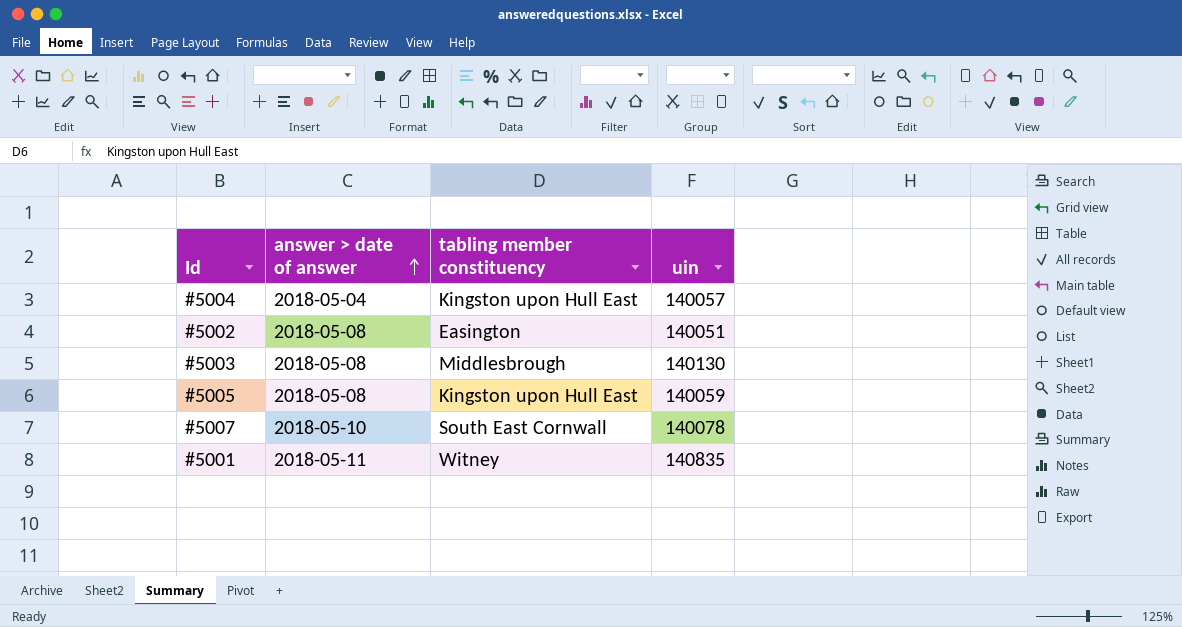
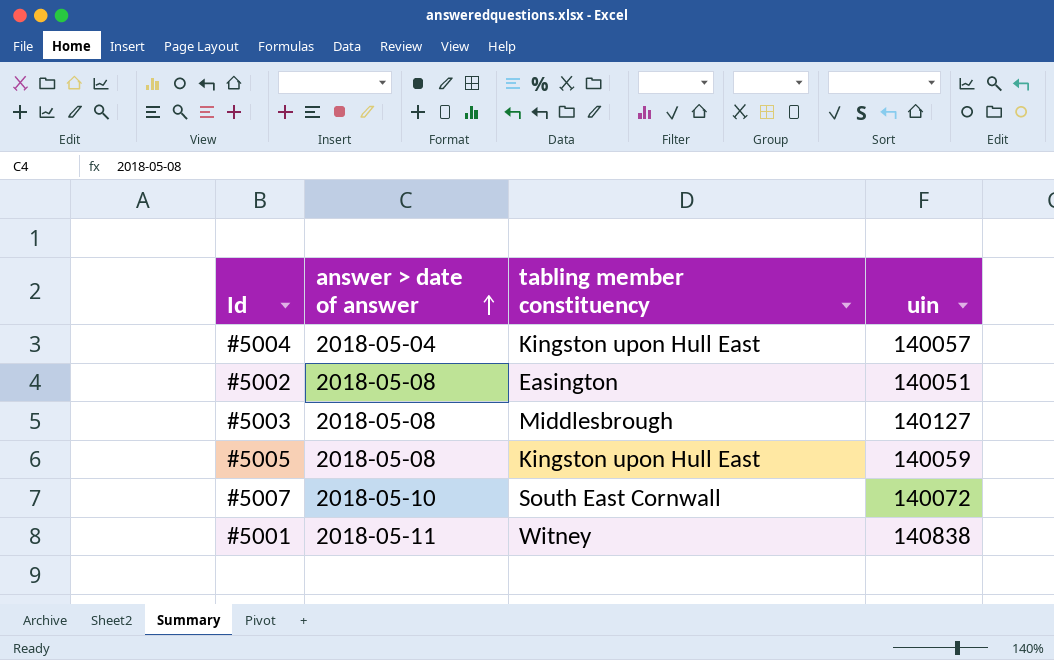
#5003 | uin: 140130 -> 140127
#5007 | uin: 140078 -> 140072
#5001 | uin: 140835 -> 140838

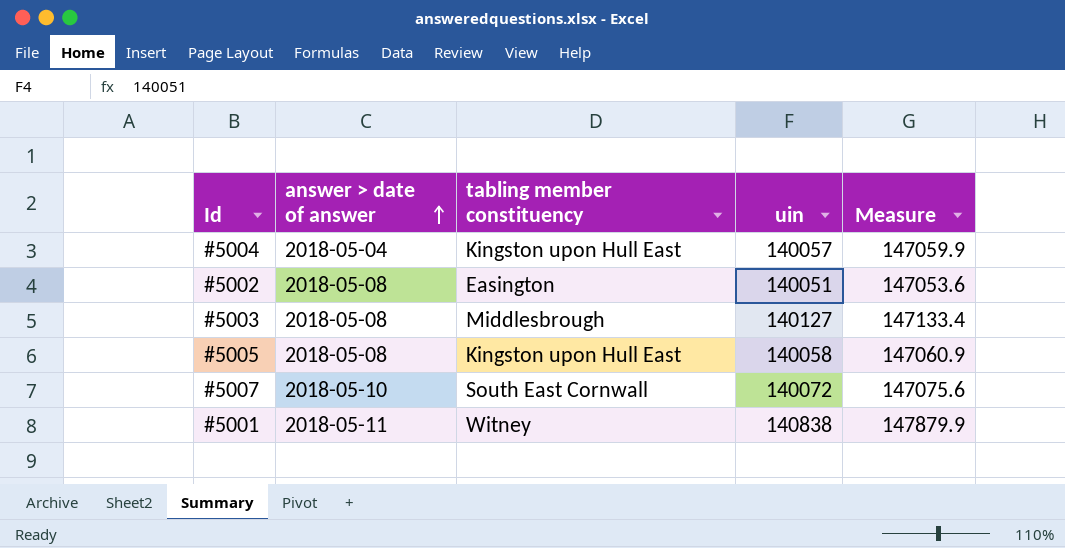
column Measure | formula: none -> [uin] * 1.05
#5005 | uin: 140059 -> 140058

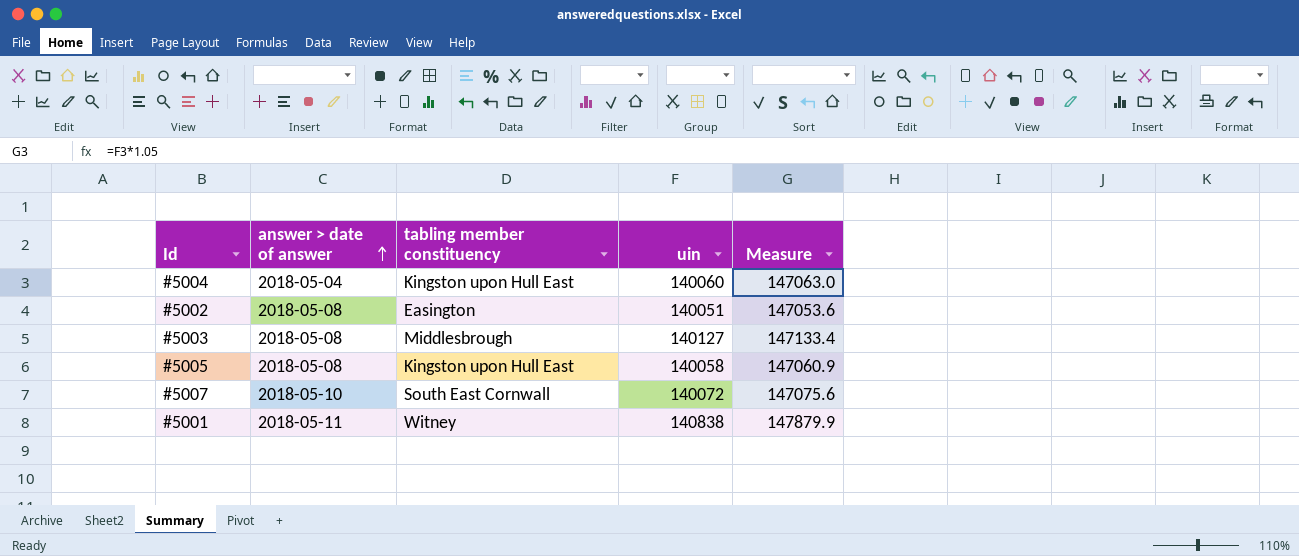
#5004 | uin: 140057 -> 140060
#5004 | Measure: 147059.9 -> 147063.0

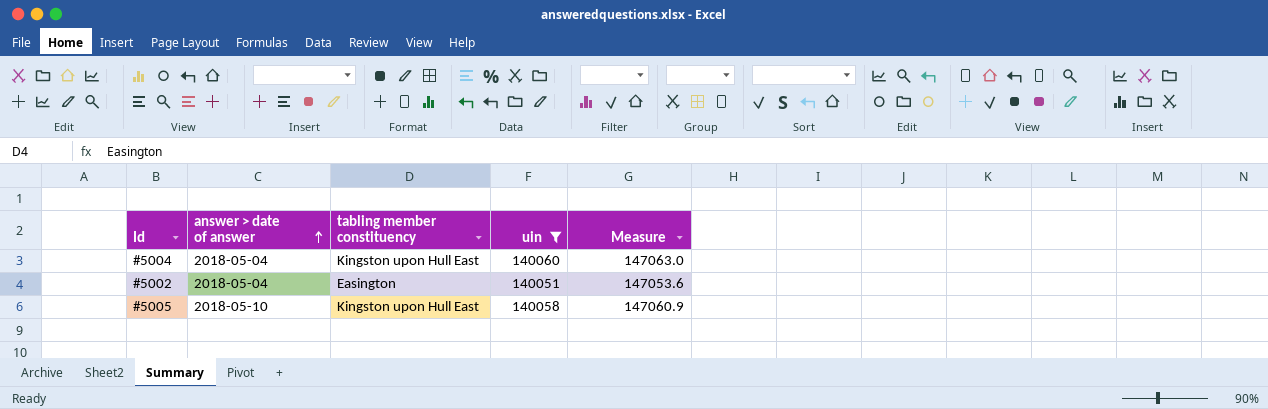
filter: none -> uin <= 140060
#5002 | answer > date of answer: 2018-05-08 -> 2018-05-04
#5005 | answer > date of answer: 2018-05-08 -> 2018-05-10

